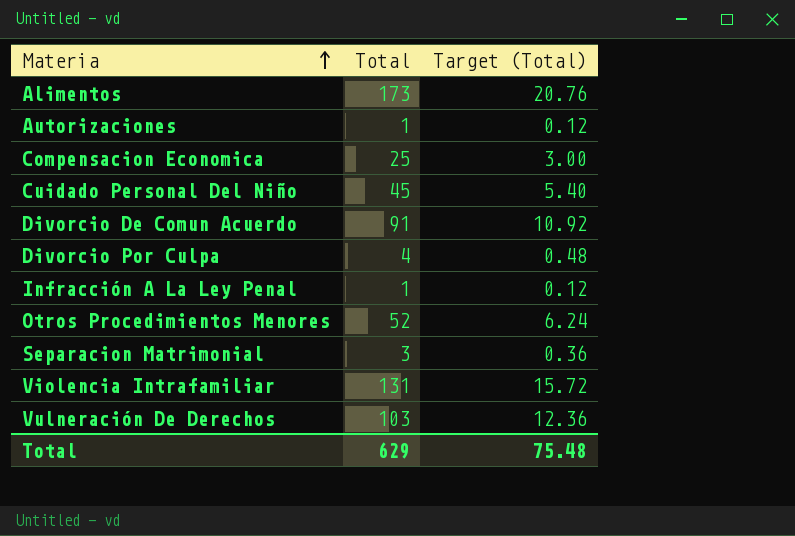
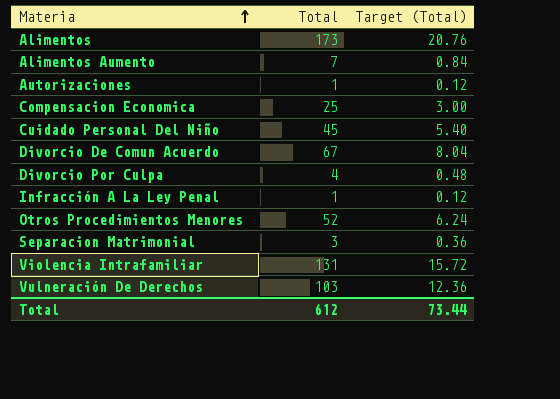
row Alimentos Aumento: none -> 7 | 0.84
Divorcio De Comun Acuerdo | Total: 91 -> 67
Divorcio De Comun Acuerdo | Target (Total): 10.92 -> 8.04
Total | Total: 629 -> 612
Total | Target (Total): 75.48 -> 73.44

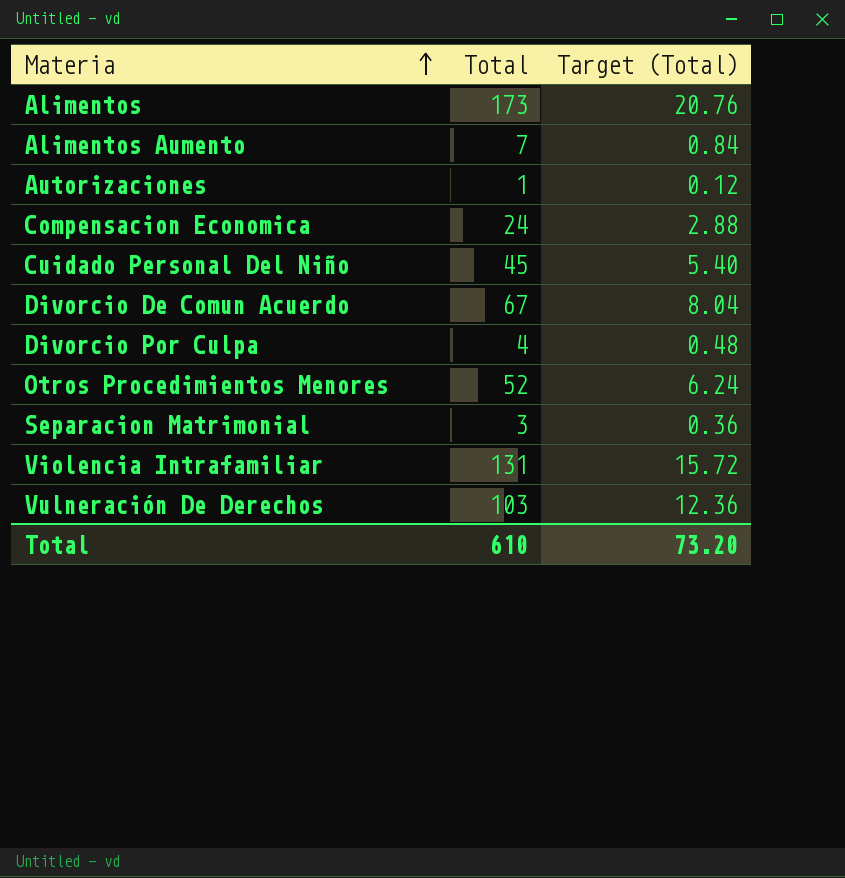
row Infracción A La Ley Penal: 1 | 0.12 -> none
Compensacion Economica | Total: 25 -> 24
Compensacion Economica | Target (Total): 3.00 -> 2.88
Total | Total: 612 -> 610
Total | Target (Total): 73.44 -> 73.20

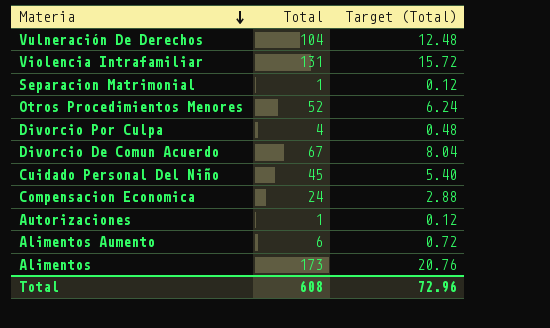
row order: Materia ascending -> Materia descending
Vulneración De Derechos | Total: 103 -> 104
Vulneración De Derechos | Target (Total): 12.36 -> 12.48
Separacion Matrimonial | Total: 3 -> 1
Separacion Matrimonial | Target (Total): 0.36 -> 0.12
Alimentos Aumento | Total: 7 -> 6
Alimentos Aumento | Target (Total): 0.84 -> 0.72
Total | Total: 610 -> 608
Total | Target (Total): 73.20 -> 72.96

